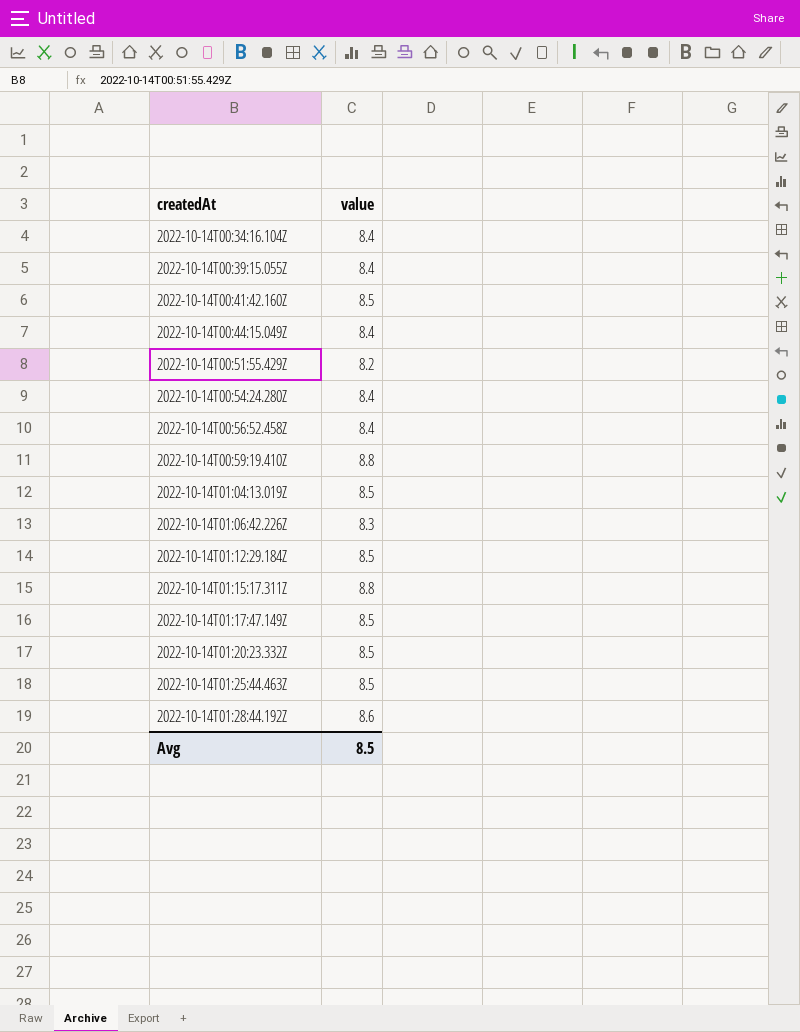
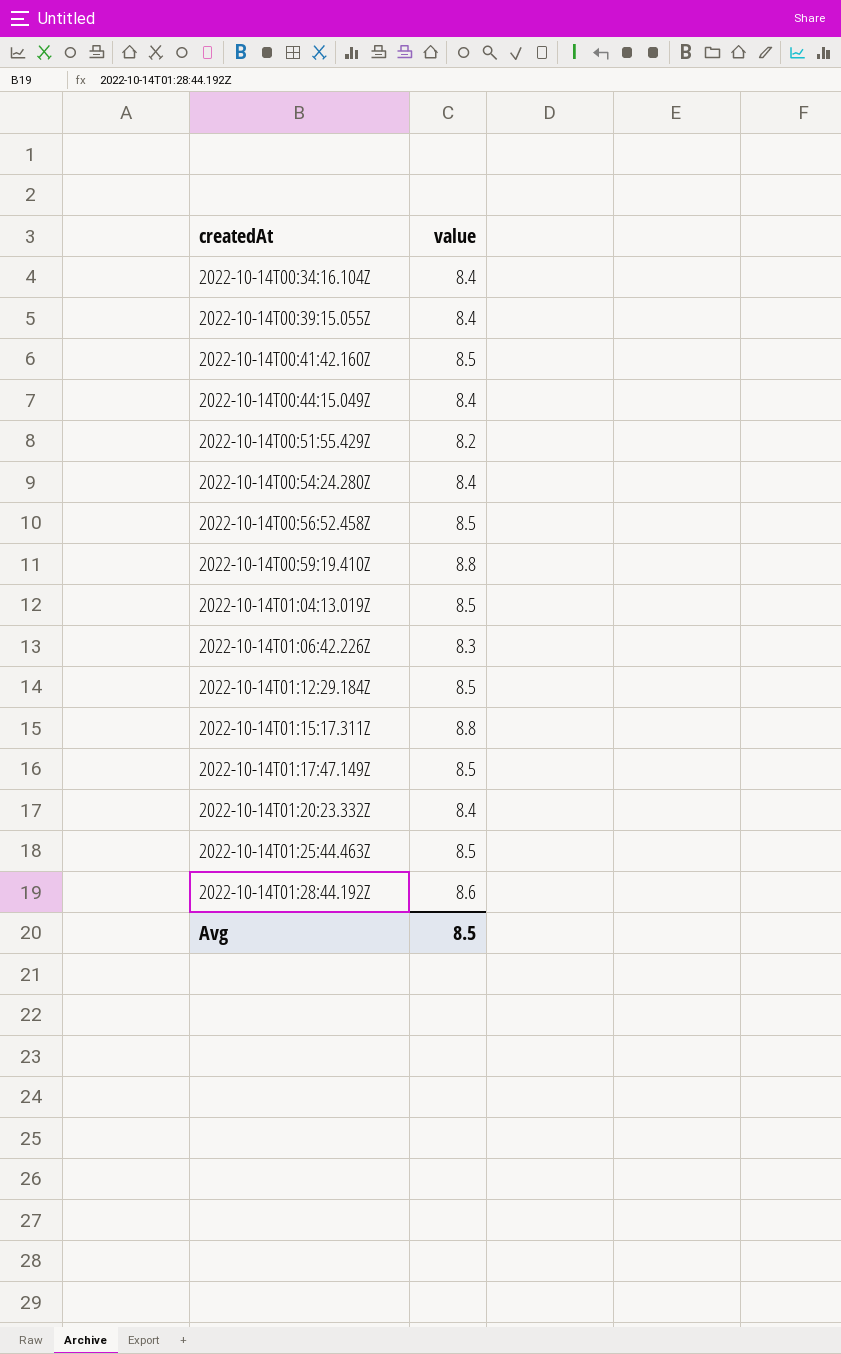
2022-10-14T00:56:52.458Z | value: 8.4 -> 8.5
2022-10-14T01:20:23.332Z | value: 8.5 -> 8.4

